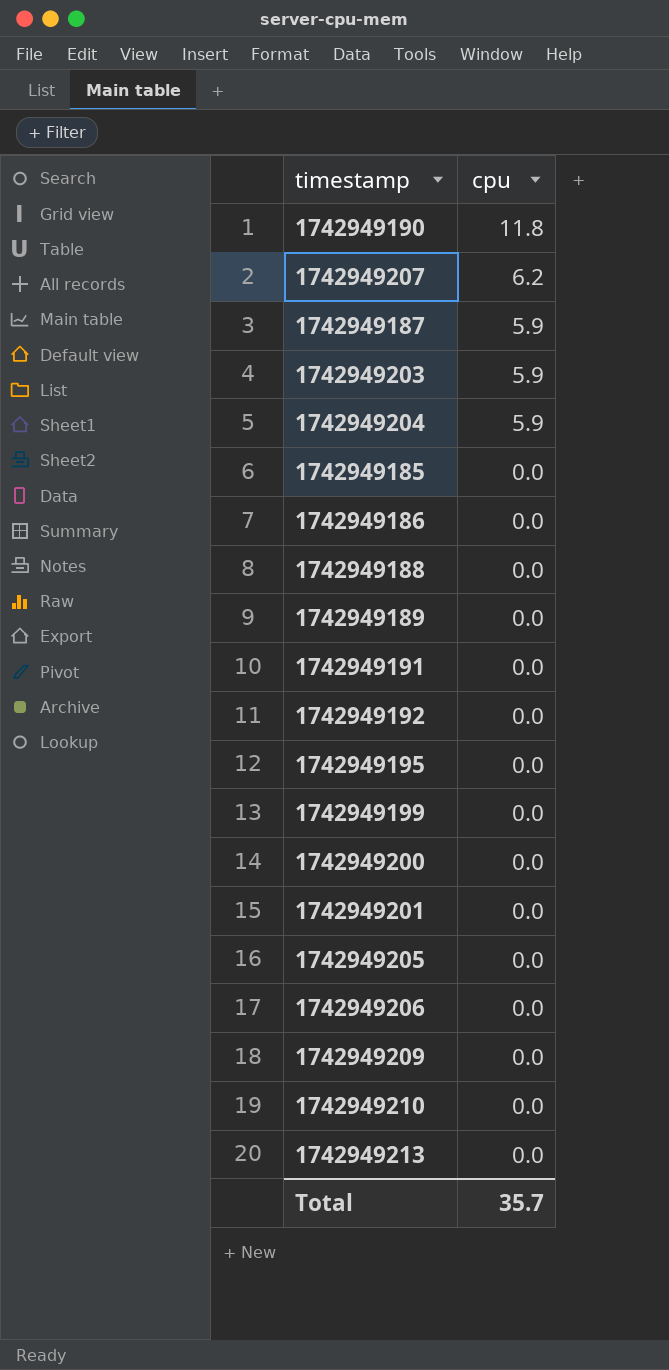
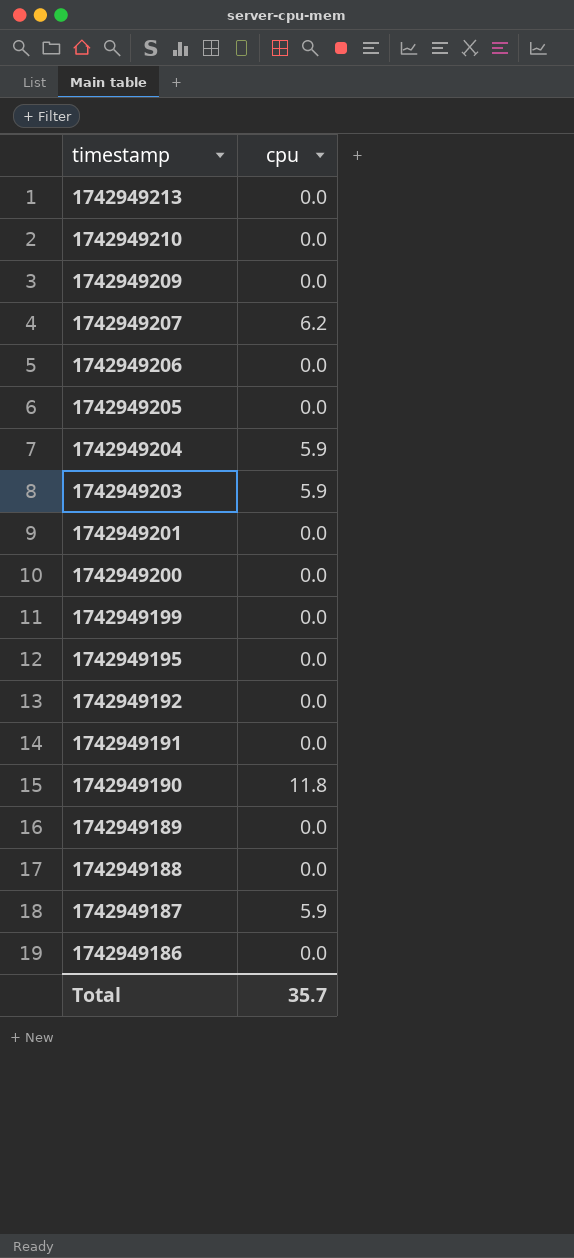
row order: cpu descending -> timestamp descending
row 1742949185: 0.0 -> none

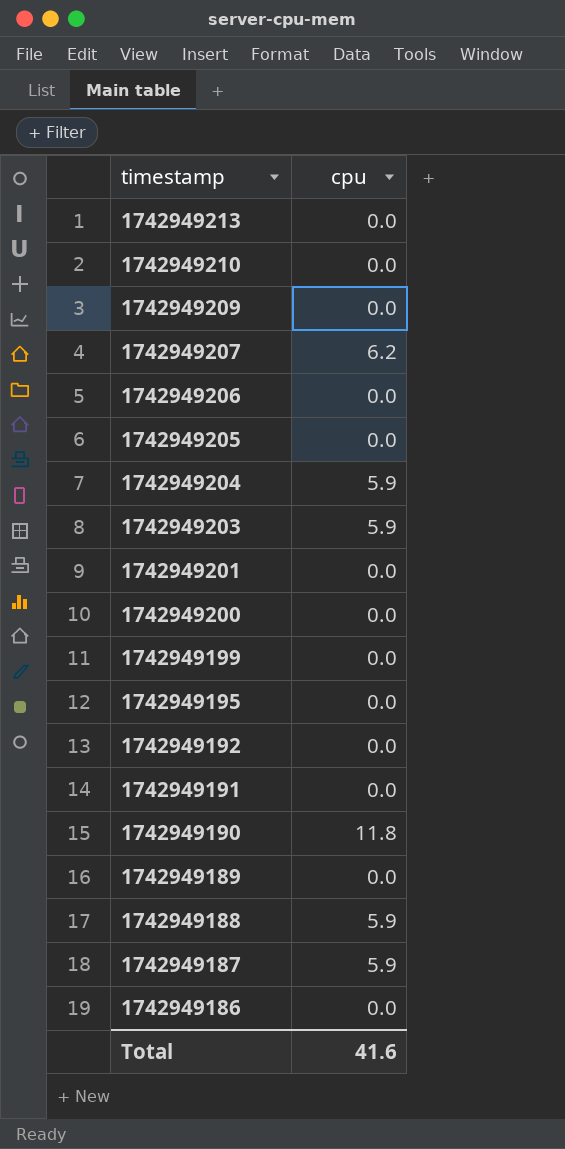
1742949188 | cpu: 0.0 -> 5.9
Total | cpu: 35.7 -> 41.6

